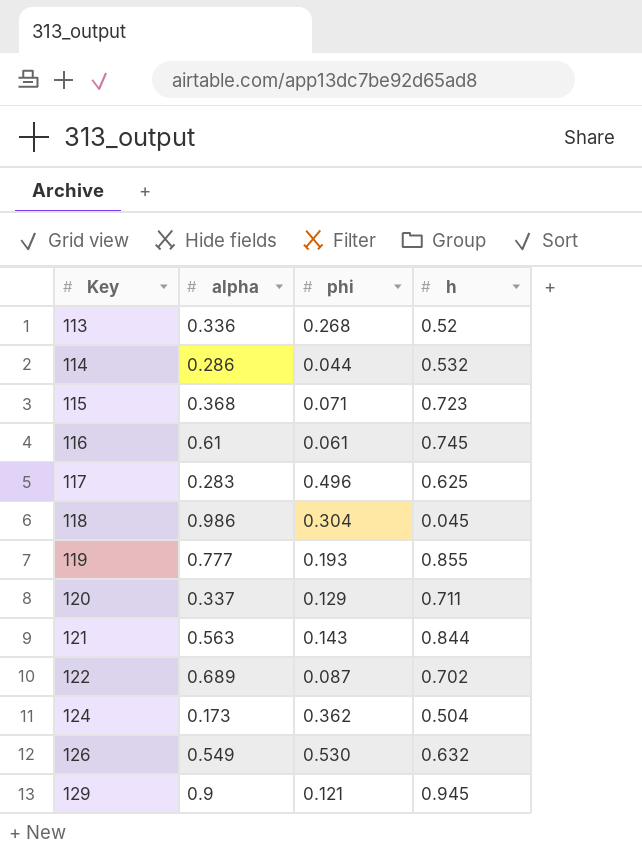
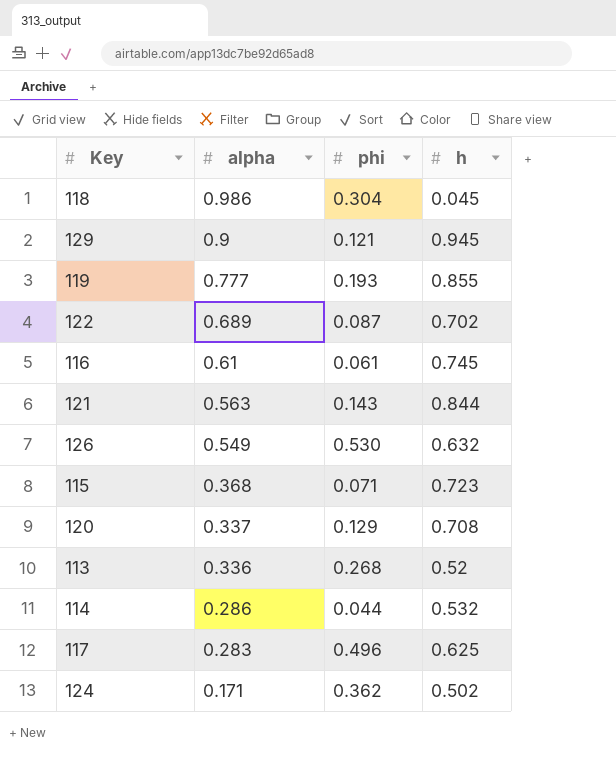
row order: Key ascending -> alpha descending
120 | h: 0.711 -> 0.708
124 | alpha: 0.173 -> 0.171
124 | h: 0.504 -> 0.502

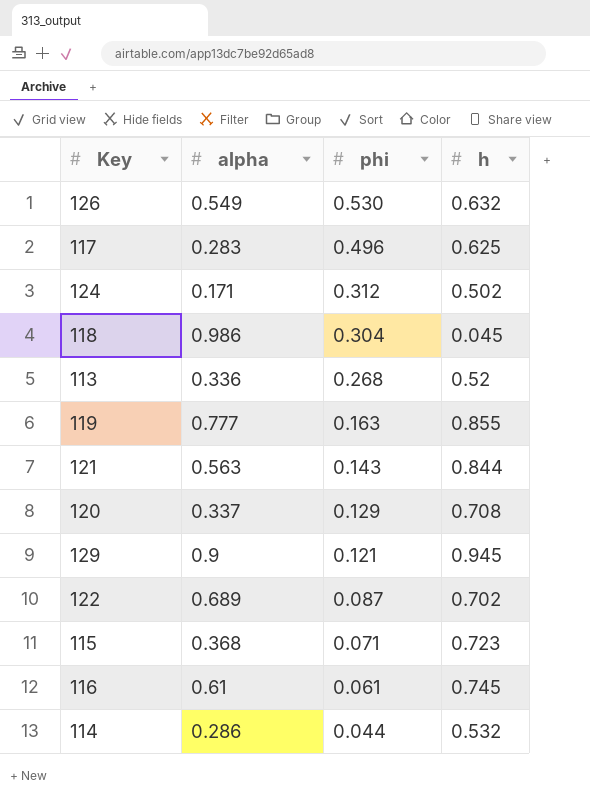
row order: alpha descending -> phi descending
124 | phi: 0.362 -> 0.312
119 | phi: 0.193 -> 0.163

